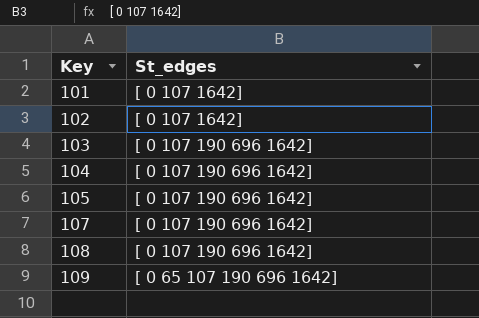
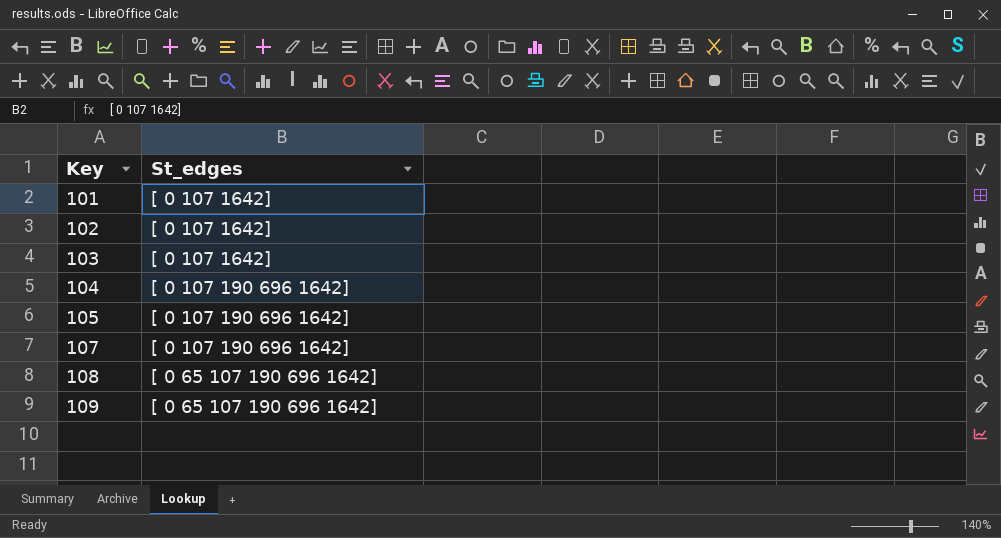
103 | St_edges: [ 0 107 190 696 1642] -> [ 0 107 1642]
108 | St_edges: [ 0 107 190 696 1642] -> [ 0 65 107 190 696 1642]

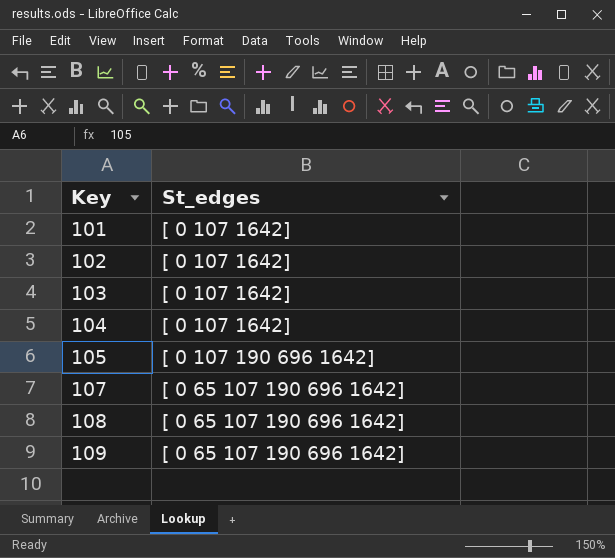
104 | St_edges: [ 0 107 190 696 1642] -> [ 0 107 1642]
107 | St_edges: [ 0 107 190 696 1642] -> [ 0 65 107 190 696 1642]

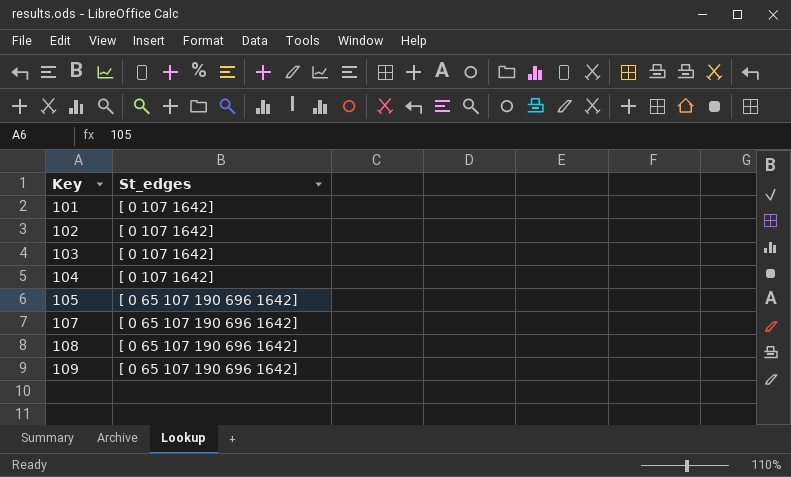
105 | St_edges: [ 0 107 190 696 1642] -> [ 0 65 107 190 696 1642]

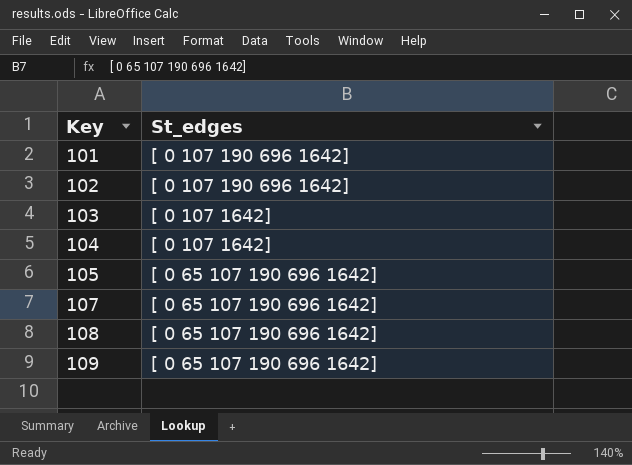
101 | St_edges: [ 0 107 1642] -> [ 0 107 190 696 1642]
102 | St_edges: [ 0 107 1642] -> [ 0 107 190 696 1642]

